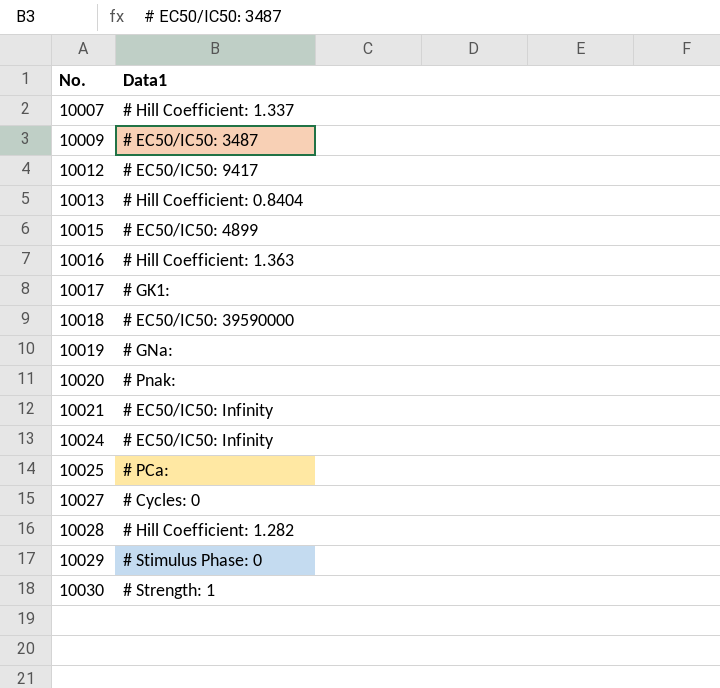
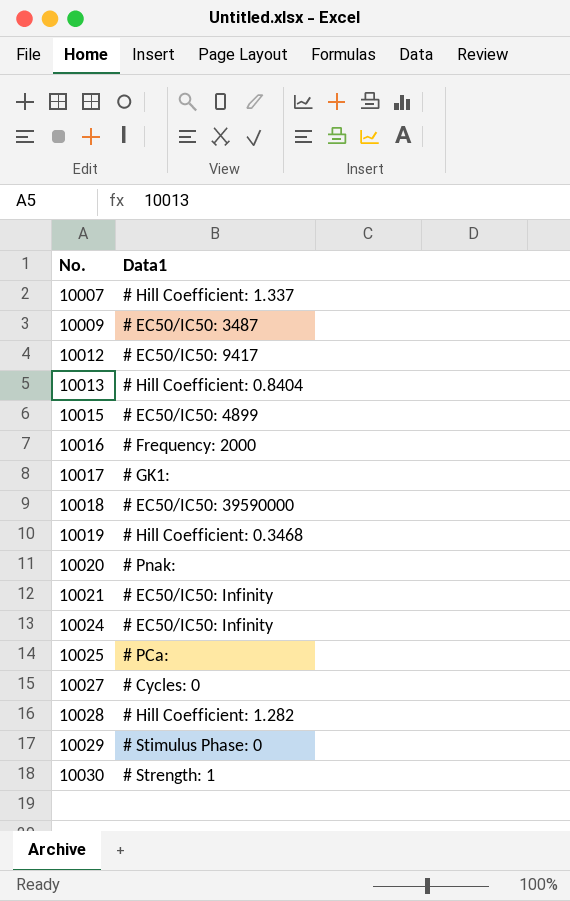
10016 | Data1: # Hill Coefficient: 1.363 -> # Frequency: 2000
10019 | Data1: # GNa: -> # Hill Coefficient: 0.3468

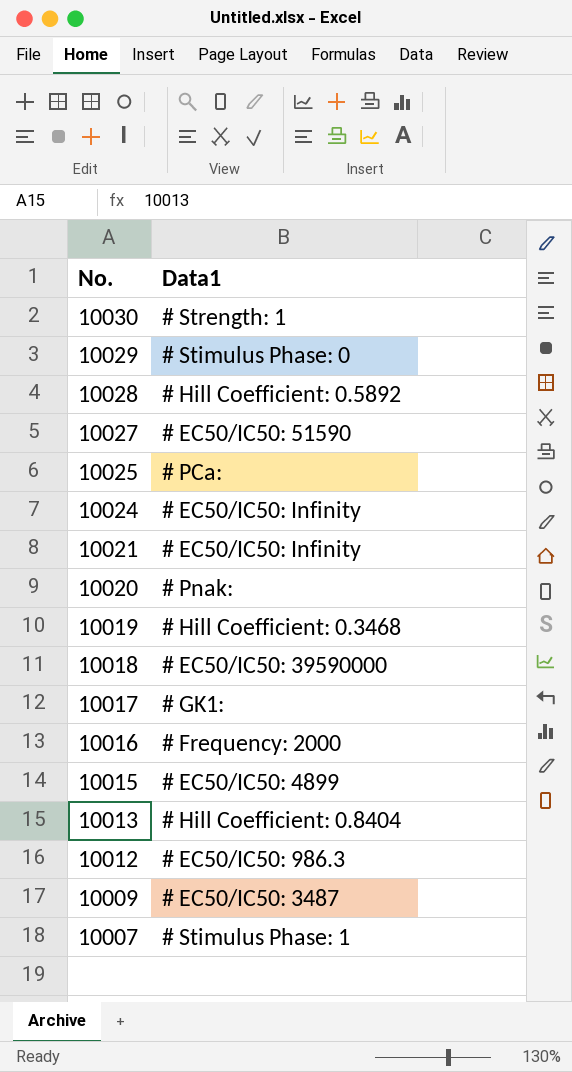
row order: No. ascending -> No. descending
10028 | Data1: # Hill Coefficient: 1.282 -> # Hill Coefficient: 0.5892
10027 | Data1: # Cycles: 0 -> # EC50/IC50: 51590
10012 | Data1: # EC50/IC50: 9417 -> # EC50/IC50: 986.3
10007 | Data1: # Hill Coefficient: 1.337 -> # Stimulus Phase: 1

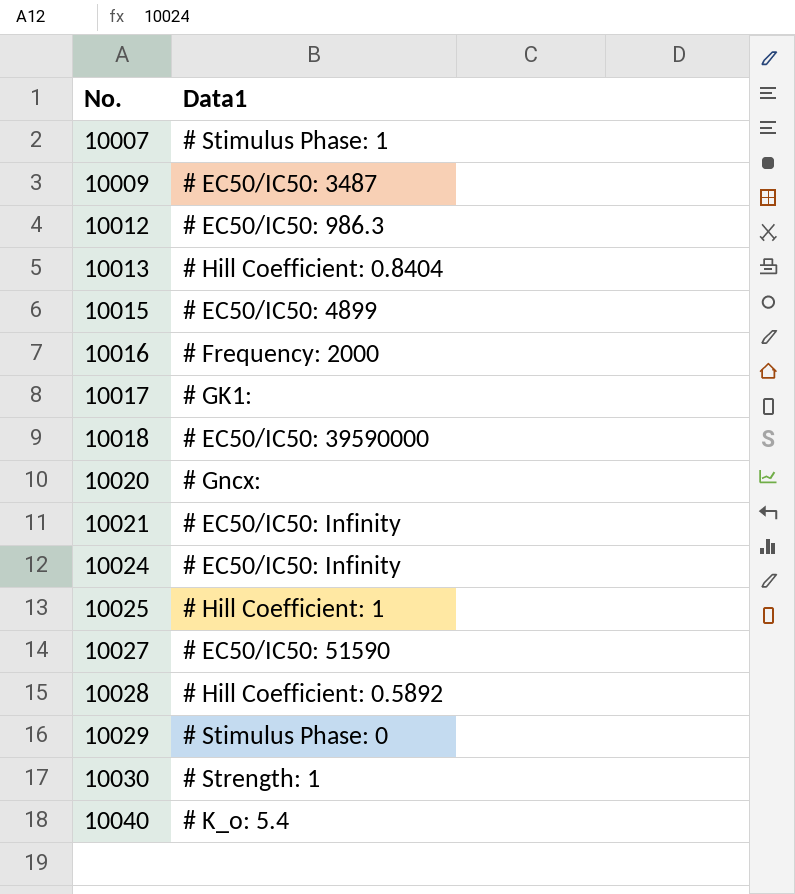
row order: No. descending -> No. ascending
row 10019: # Hill Coefficient: 0.3468 -> none
10020 | Data1: # Pnak: -> # Gncx:
10025 | Data1: # PCa: -> # Hill Coefficient: 1
row 10040: none -> # K_o: 5.4

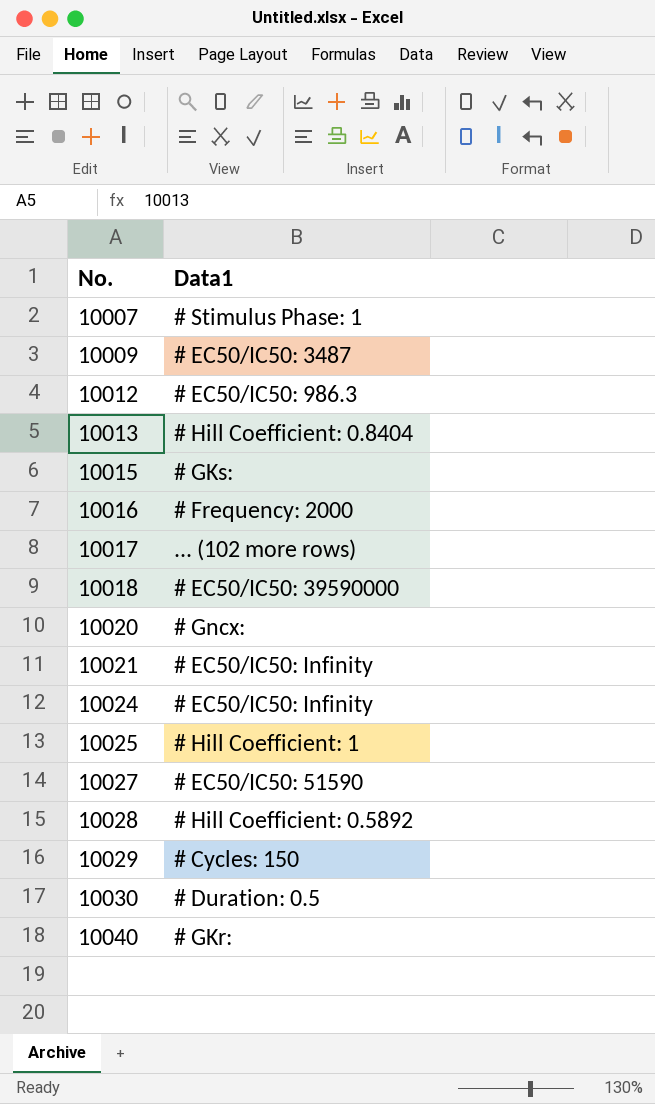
10015 | Data1: # EC50/IC50: 4899 -> # GKs:
10017 | Data1: # GK1: -> ... (102 more rows)
10029 | Data1: # Stimulus Phase: 0 -> # Cycles: 150
10030 | Data1: # Strength: 1 -> # Duration: 0.5
10040 | Data1: # K_o: 5.4 -> # GKr:

